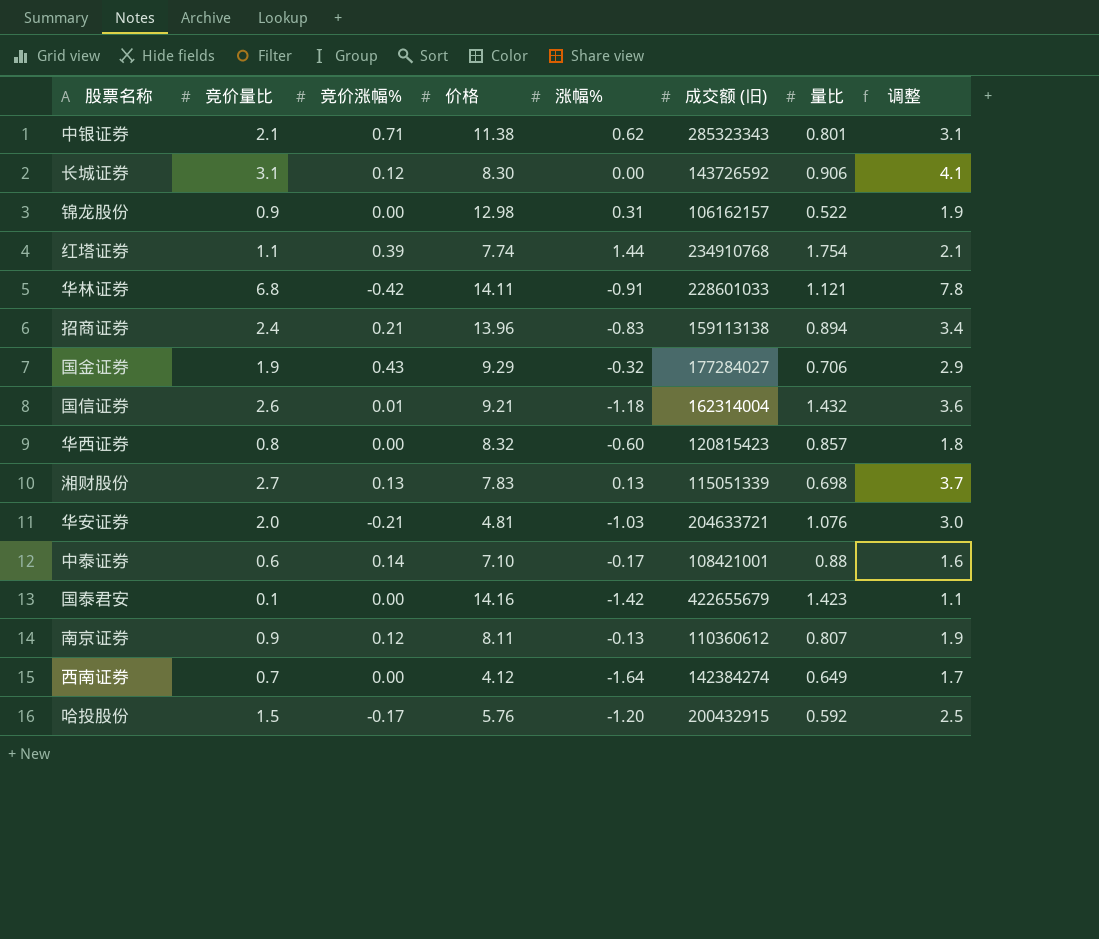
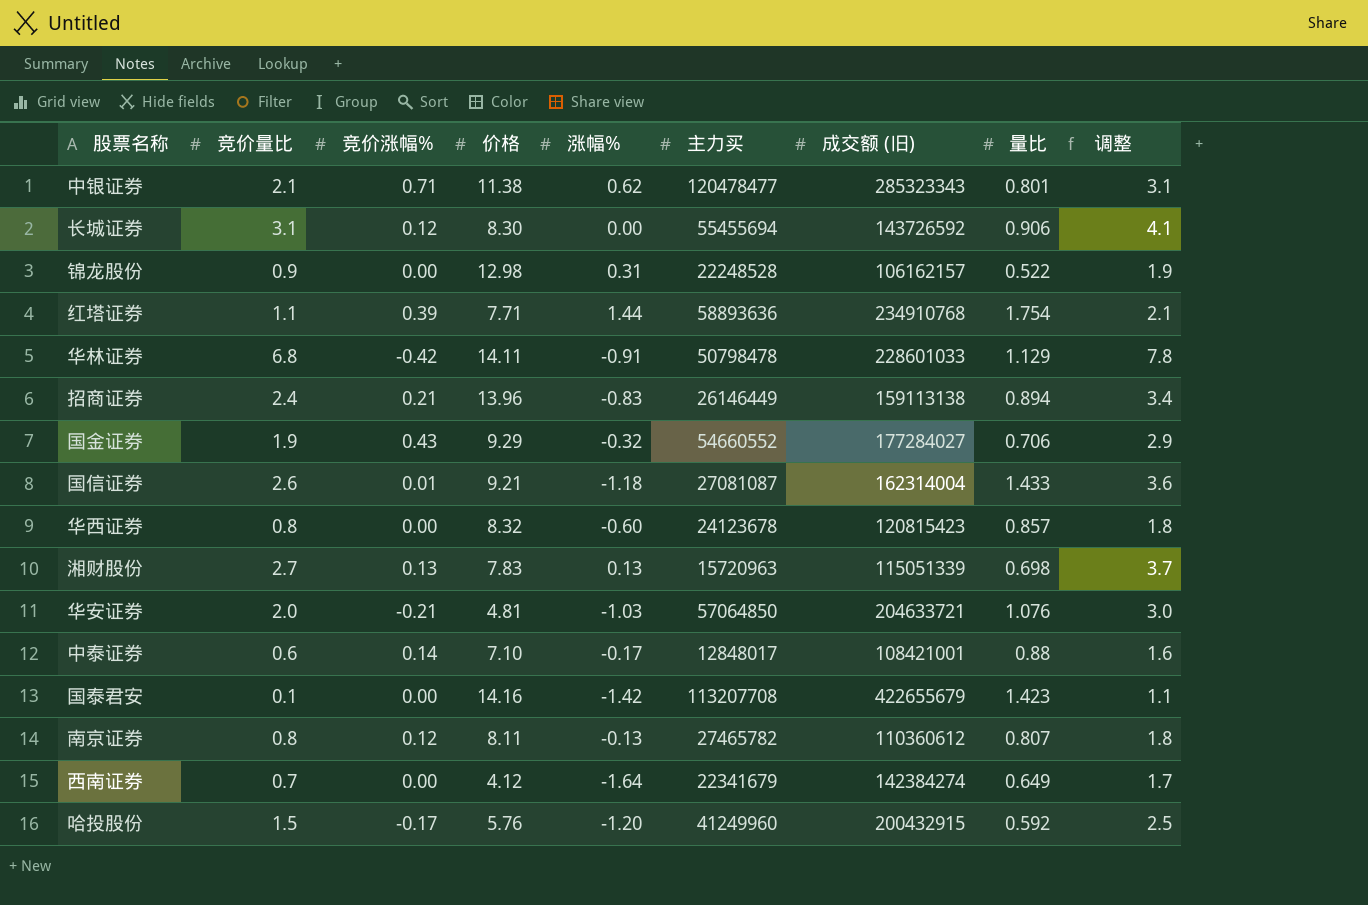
column 主力买 | position: none -> 6
红塔证券 | 价格: 7.74 -> 7.71
华林证券 | 量比: 1.121 -> 1.129
国信证券 | 量比: 1.432 -> 1.433
南京证券 | 竞价量比: 0.9 -> 0.8
南京证券 | 调整: 1.9 -> 1.8

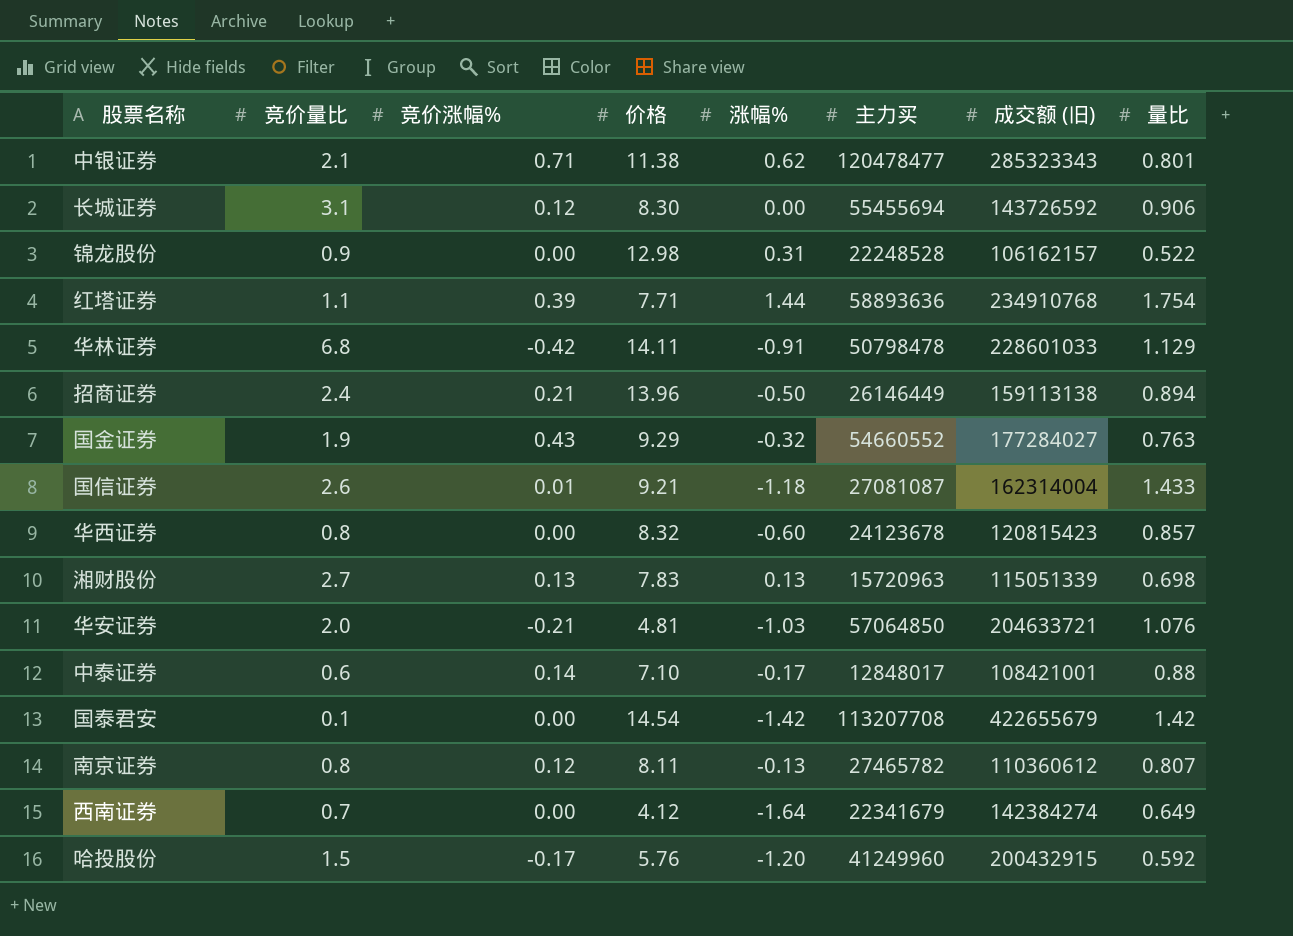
column 调整 | formula: [竞价量比] + 1 -> none
招商证券 | 涨幅%: -0.83 -> -0.50
国金证券 | 量比: 0.706 -> 0.763
国泰君安 | 价格: 14.16 -> 14.54
国泰君安 | 量比: 1.423 -> 1.42

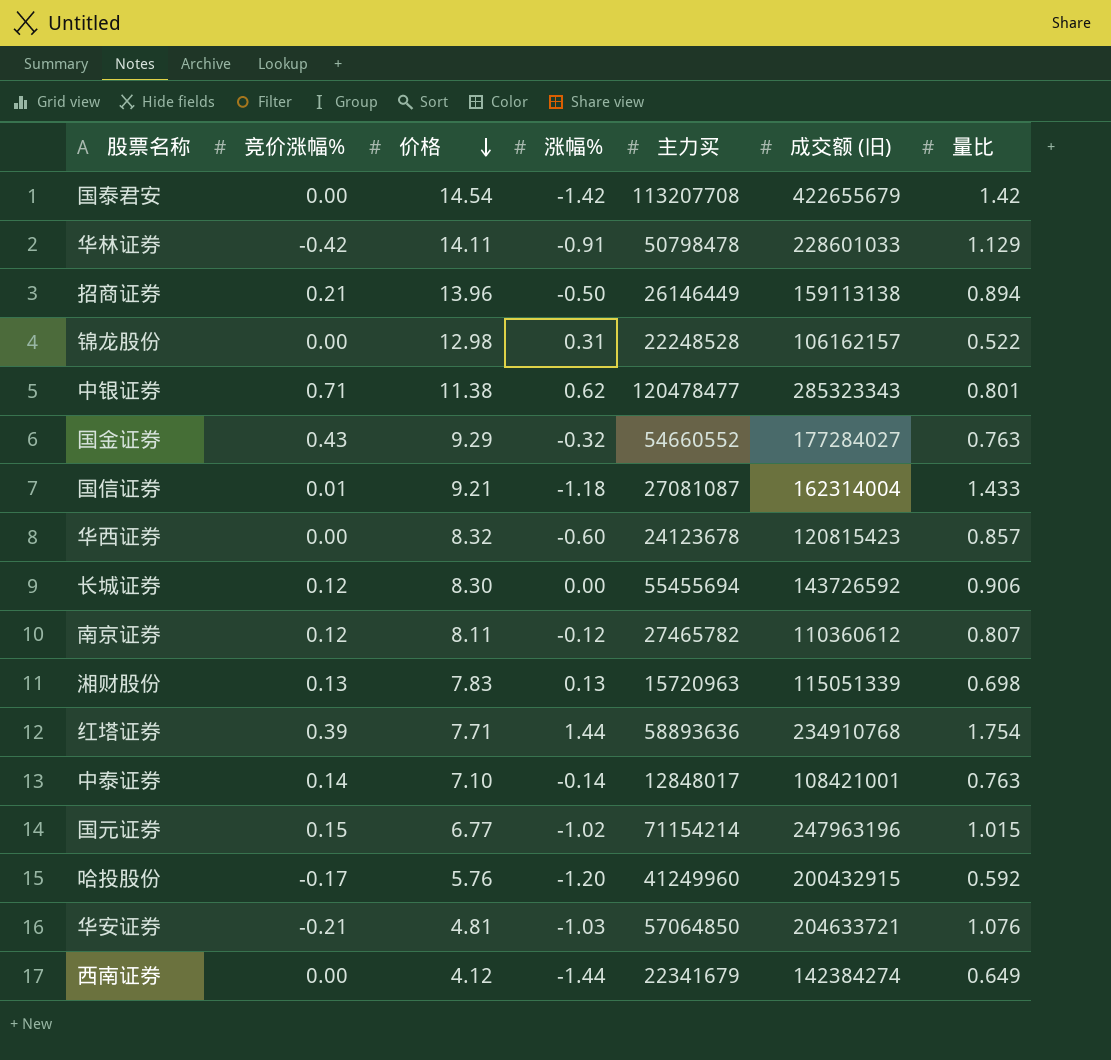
row order: none -> 价格 descending
column 竞价量比 | position: 2 -> none
南京证券 | 涨幅%: -0.13 -> -0.12
中泰证券 | 涨幅%: -0.17 -> -0.14
中泰证券 | 量比: 0.88 -> 0.763
row 国元证券: none -> 0.15 | 6.77 | -1.02 | 71154214 | 247963196 | 1.015
西南证券 | 涨幅%: -1.64 -> -1.44

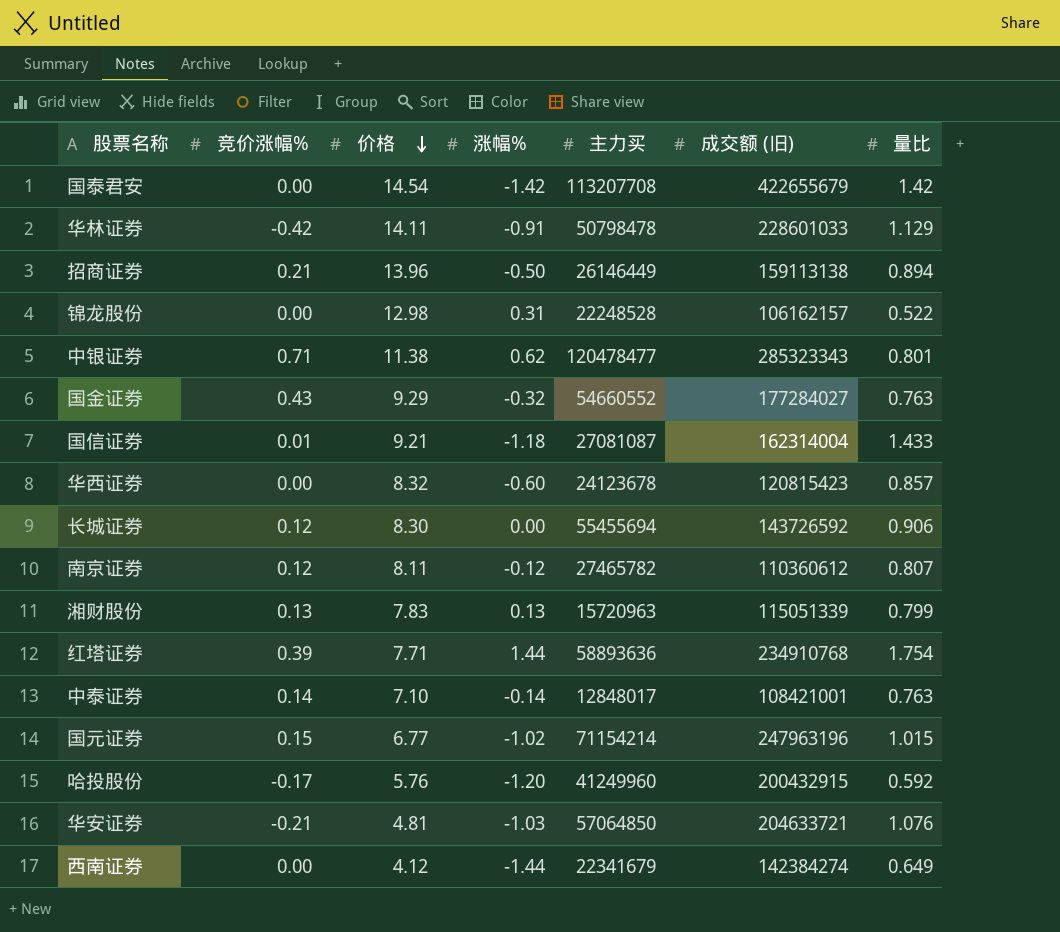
湘财股份 | 量比: 0.698 -> 0.799

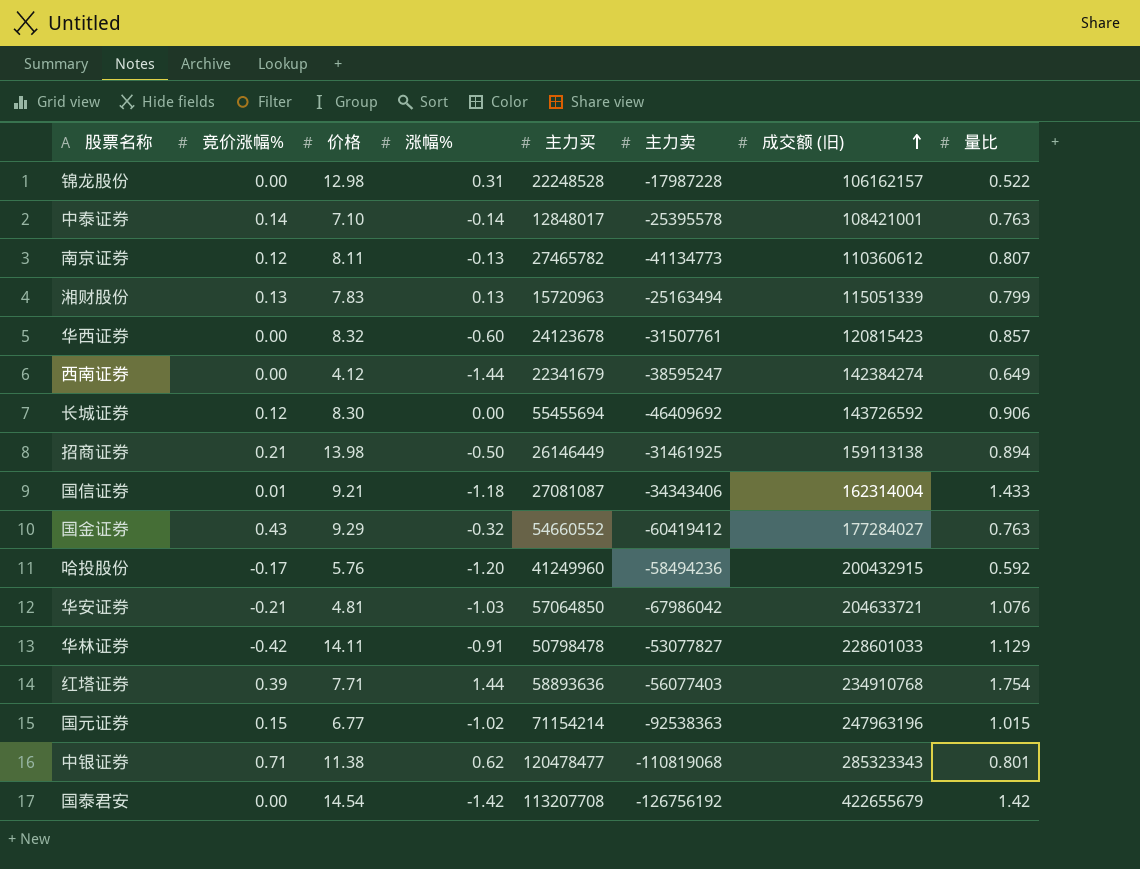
row order: 价格 descending -> 成交额 (旧) ascending
column 主力卖 | position: none -> 6
南京证券 | 涨幅%: -0.12 -> -0.13
招商证券 | 价格: 13.96 -> 13.98

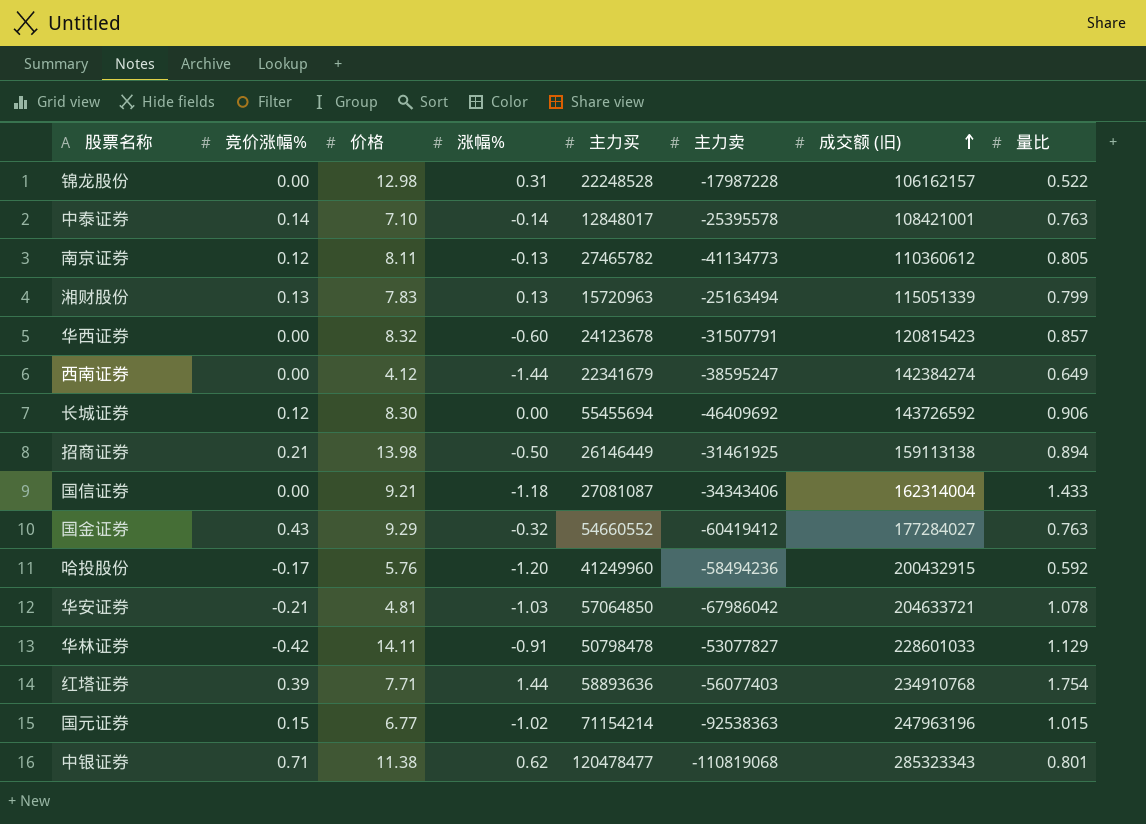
row 国泰君安: 0.00 | 14.54 | -1.42 | 113207708 | -126756192 | 422655679 | 1.42 -> none
南京证券 | 量比: 0.807 -> 0.805
华西证券 | 主力卖: -31507761 -> -31507791
国信证券 | 竞价涨幅%: 0.01 -> 0.00
华安证券 | 量比: 1.076 -> 1.078

